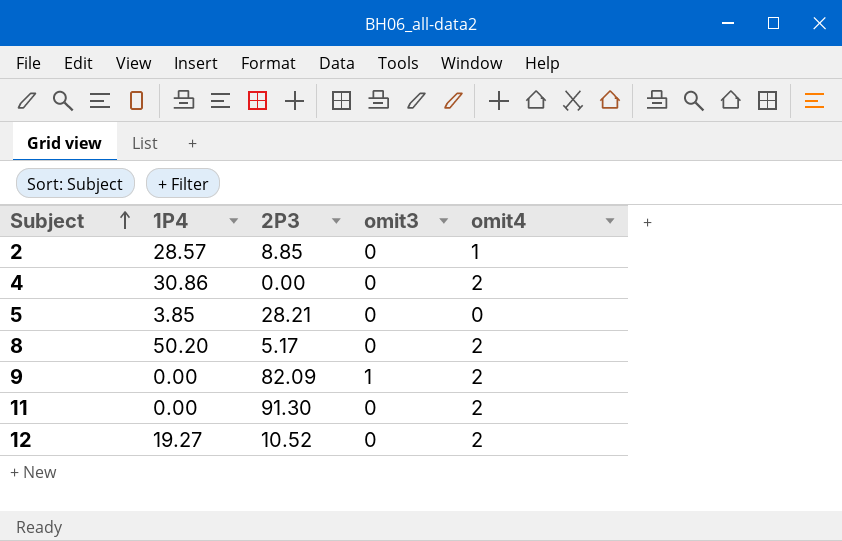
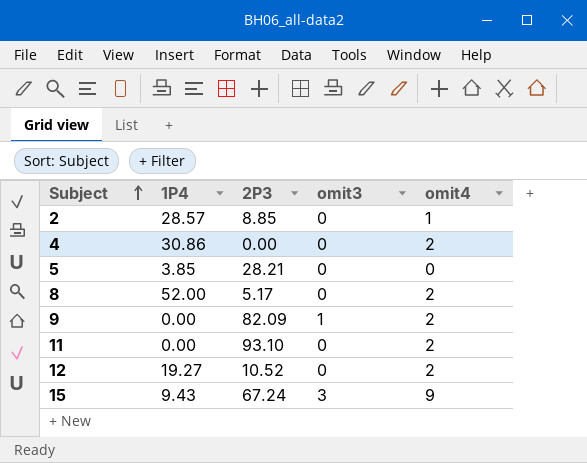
8 | 1P4: 50.20 -> 52.00
11 | 2P3: 91.30 -> 93.10
row 15: none -> 9.43 | 67.24 | 3 | 9

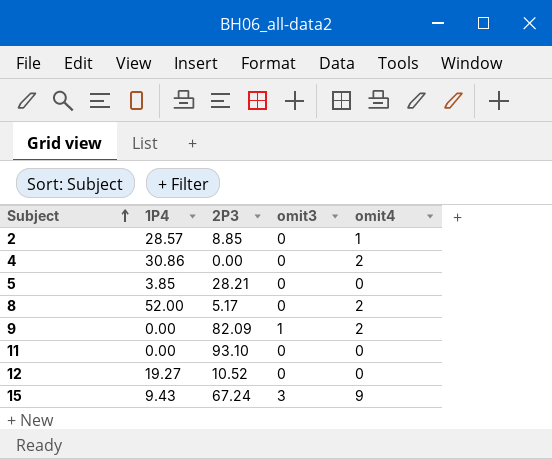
11 | omit4: 2 -> 0
12 | omit4: 2 -> 0

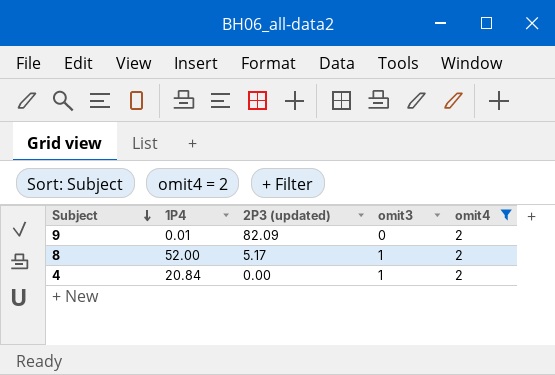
filter: none -> omit4 = 2
row order: Subject ascending -> Subject descending
column name: 2P3 -> 2P3 (updated)
9 | 1P4: 0.00 -> 0.01
9 | omit3: 1 -> 0
8 | omit3: 0 -> 1
4 | 1P4: 30.86 -> 20.84
4 | omit3: 0 -> 1

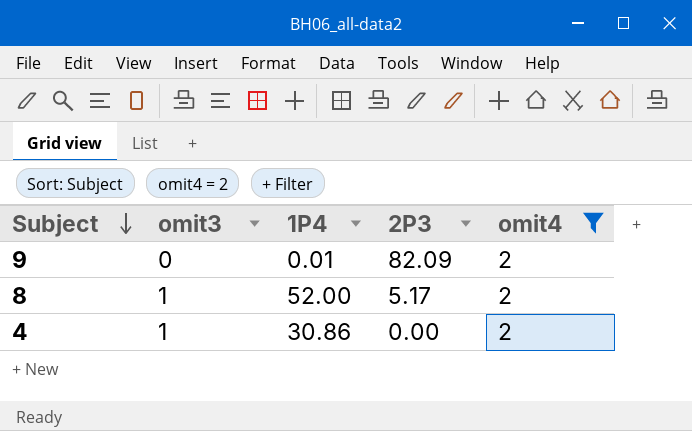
column omit3 | position: 4 -> 2
column name: 2P3 (updated) -> 2P3
4 | 1P4: 20.84 -> 30.86

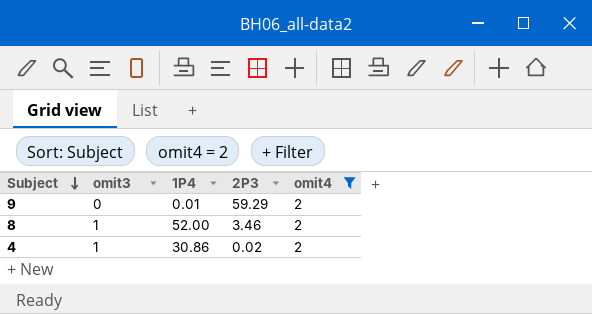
9 | 2P3: 82.09 -> 59.29
8 | 2P3: 5.17 -> 3.46
4 | 2P3: 0.00 -> 0.02

